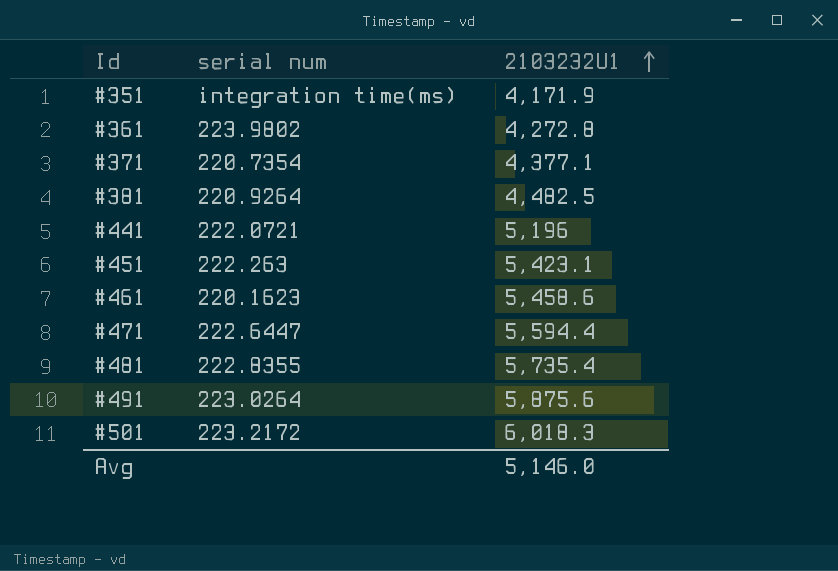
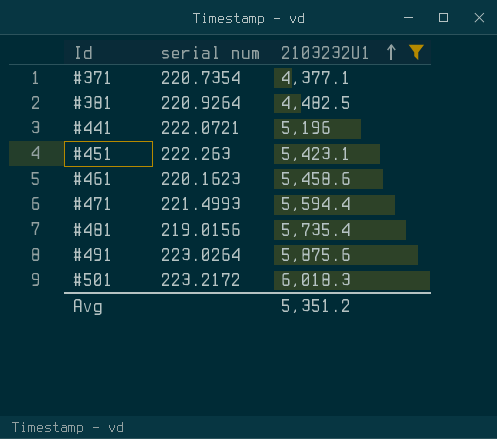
filter: none -> 2103232U1 >= 4,377.1
#471 | serial num: 222.6447 -> 221.4993
#481 | serial num: 222.8355 -> 219.0156
Avg | 2103232U1: 5,146.0 -> 5,351.2

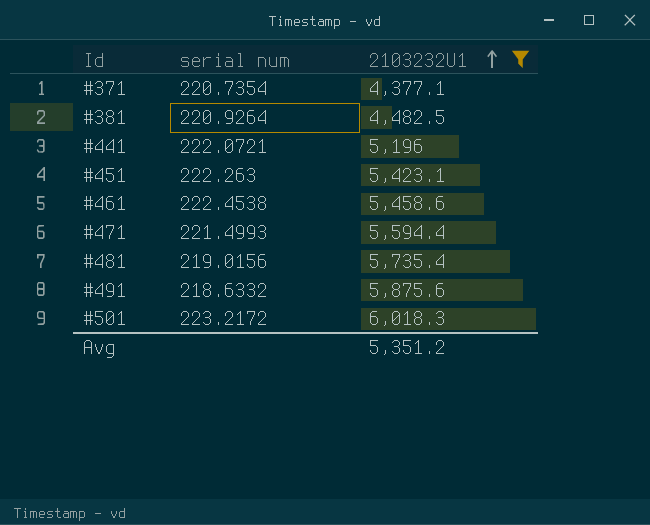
#461 | serial num: 220.1623 -> 222.4538
#491 | serial num: 223.0264 -> 218.6332

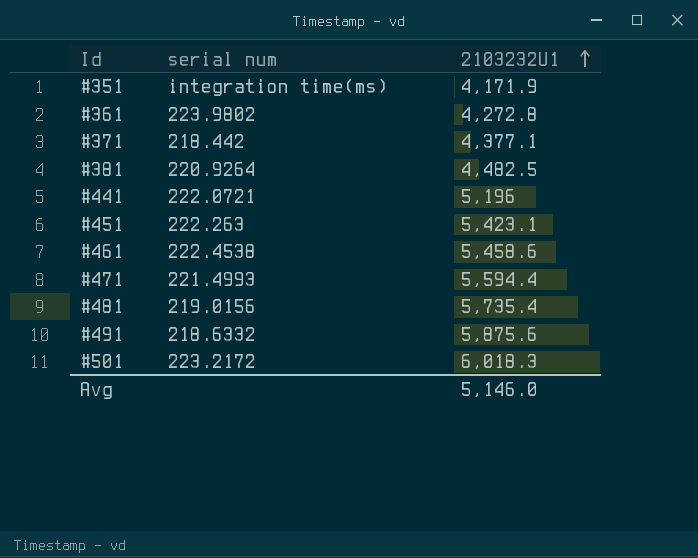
filter: 2103232U1 >= 4,377.1 -> none
#371 | serial num: 220.7354 -> 218.442
Avg | 2103232U1: 5,351.2 -> 5,146.0

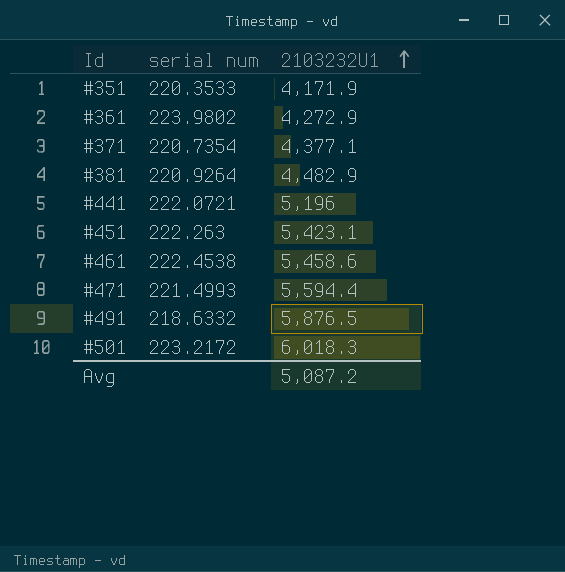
row #481: 219.0156 | 5,735.4 -> none
#351 | serial num: integration time(ms) -> 220.3533
#361 | 2103232U1: 4,272.8 -> 4,272.9
#371 | serial num: 218.442 -> 220.7354
#381 | 2103232U1: 4,482.5 -> 4,482.9
#491 | 2103232U1: 5,875.6 -> 5,876.5
Avg | 2103232U1: 5,146.0 -> 5,087.2

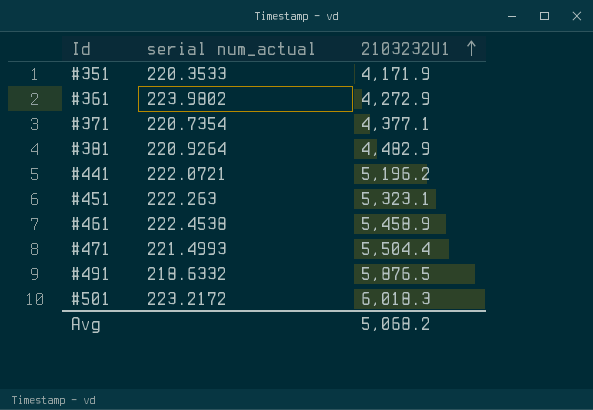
column name: serial num -> serial num_actual
#441 | 2103232U1: 5,196 -> 5,196.2
#451 | 2103232U1: 5,423.1 -> 5,323.1
#461 | 2103232U1: 5,458.6 -> 5,458.9
#471 | 2103232U1: 5,594.4 -> 5,504.4
Avg | 2103232U1: 5,087.2 -> 5,068.2

